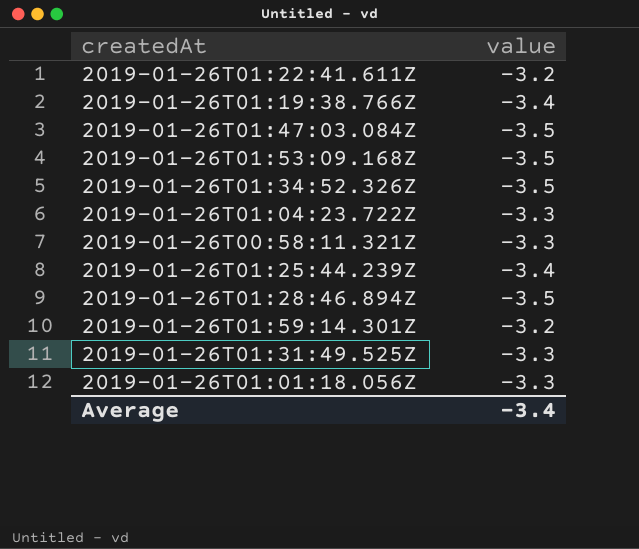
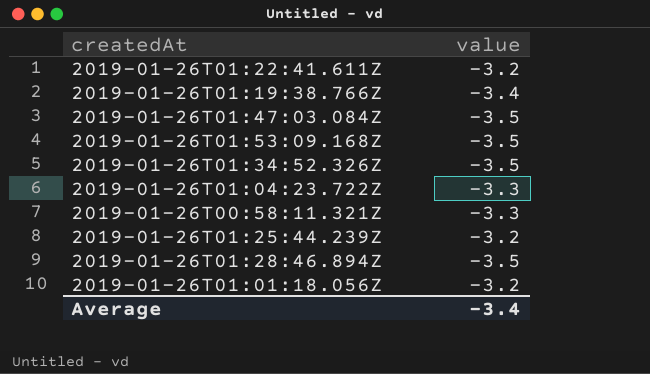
row 2019-01-26T01:59:14.301Z: -3.2 -> none
row 2019-01-26T01:31:49.525Z: -3.3 -> none
2019-01-26T01:25:44.239Z | value: -3.4 -> -3.2
2019-01-26T01:01:18.056Z | value: -3.3 -> -3.2

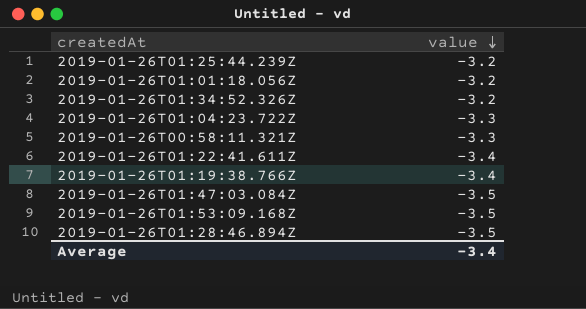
row order: none -> value descending
2019-01-26T01:34:52.326Z | value: -3.5 -> -3.2
2019-01-26T01:22:41.611Z | value: -3.2 -> -3.4

